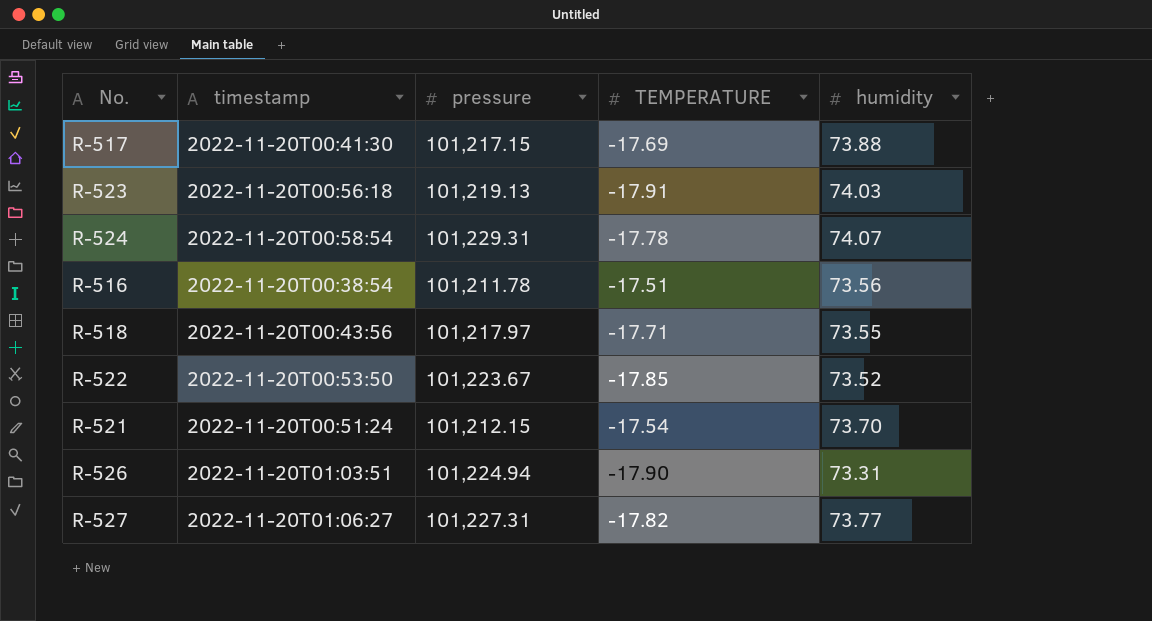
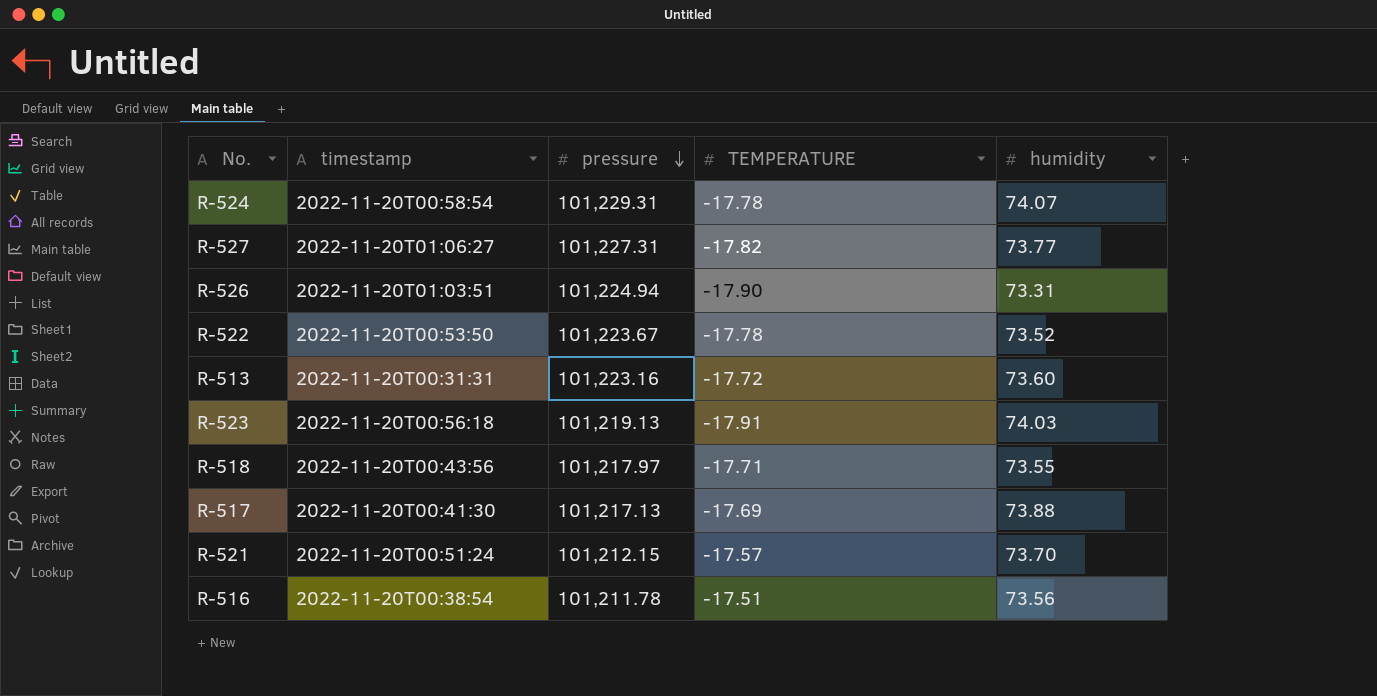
row order: none -> pressure descending
R-522 | TEMPERATURE: -17.85 -> -17.78
row R-513: none -> 2022-11-20T00:31:31 | 101,223.16 | -17.72 | 73.60
R-517 | pressure: 101,217.15 -> 101,217.13
R-521 | TEMPERATURE: -17.54 -> -17.57

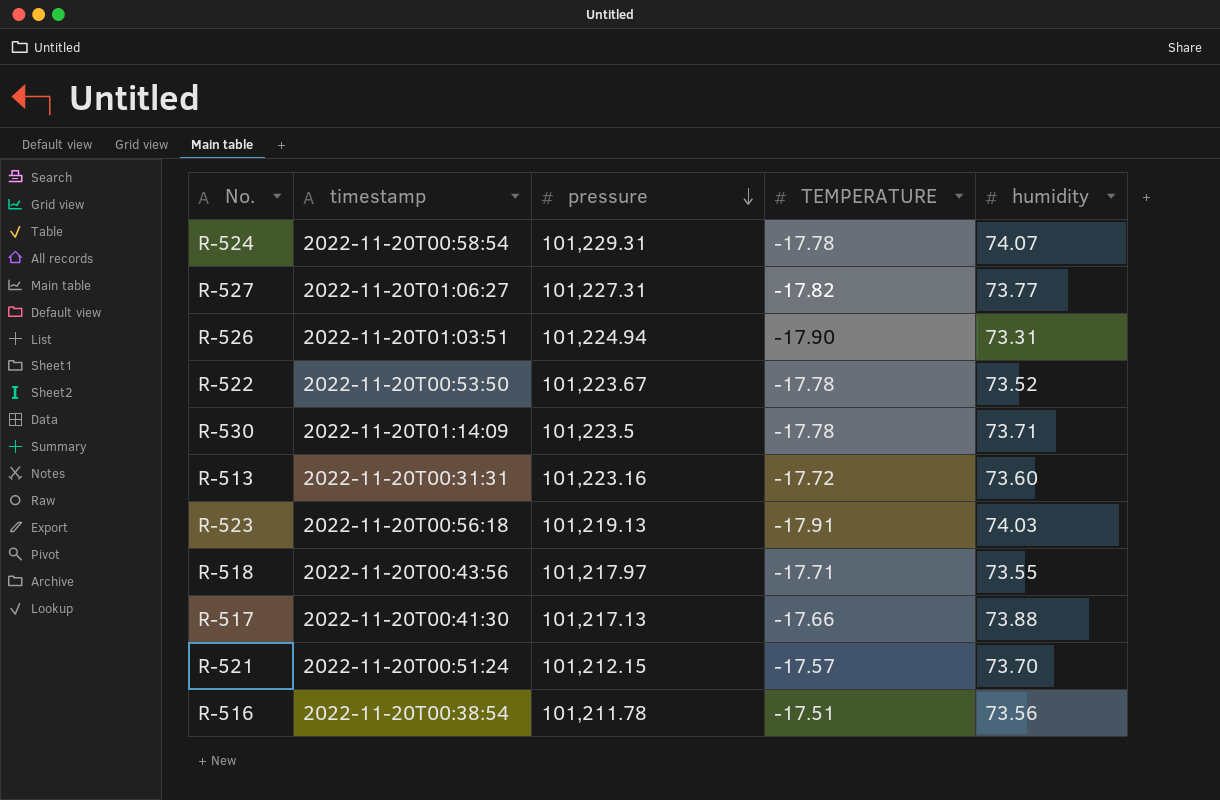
row R-530: none -> 2022-11-20T01:14:09 | 101,223.5 | -17.78 | 73.71
R-517 | TEMPERATURE: -17.69 -> -17.66

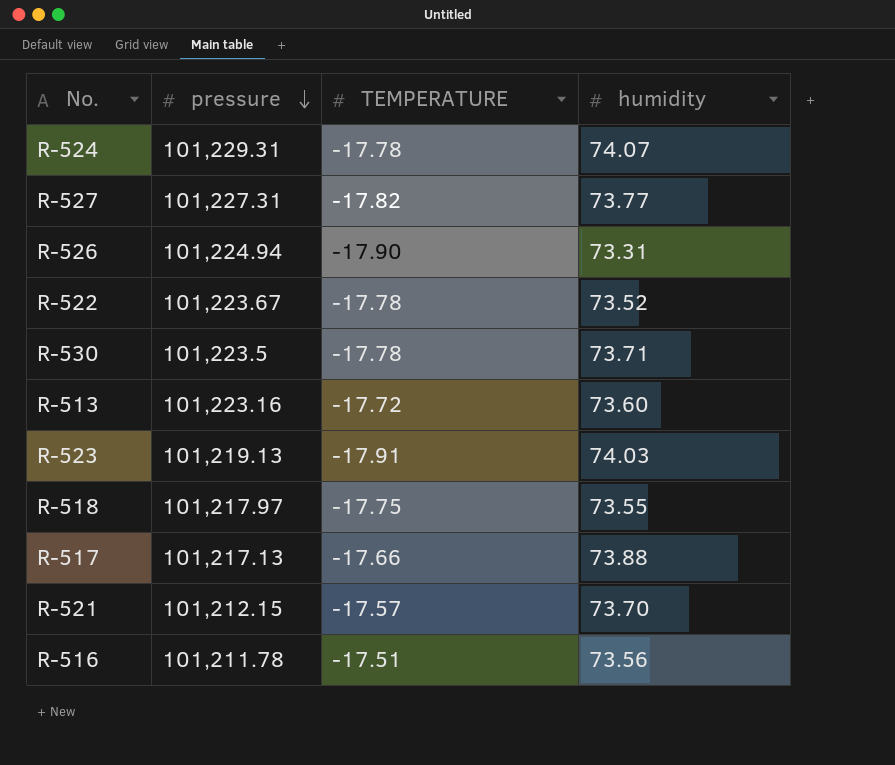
column timestamp | position: 2 -> none
R-518 | TEMPERATURE: -17.71 -> -17.75

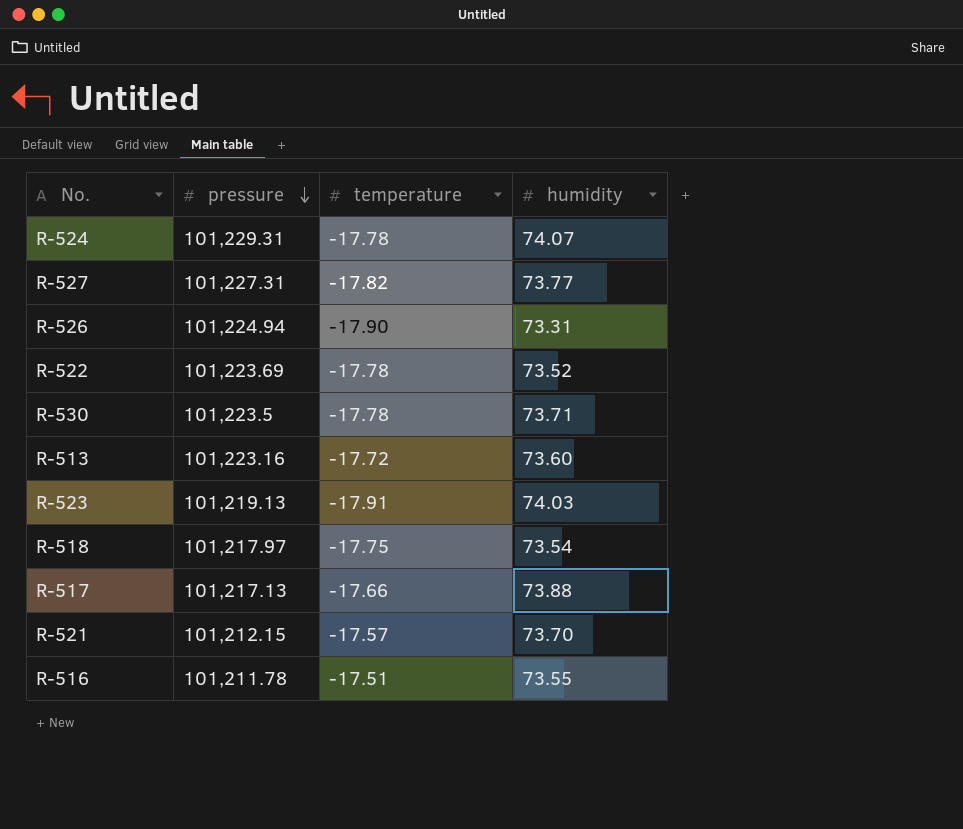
column name: TEMPERATURE -> temperature
R-522 | pressure: 101,223.67 -> 101,223.69
R-518 | humidity: 73.55 -> 73.54
R-516 | humidity: 73.56 -> 73.55

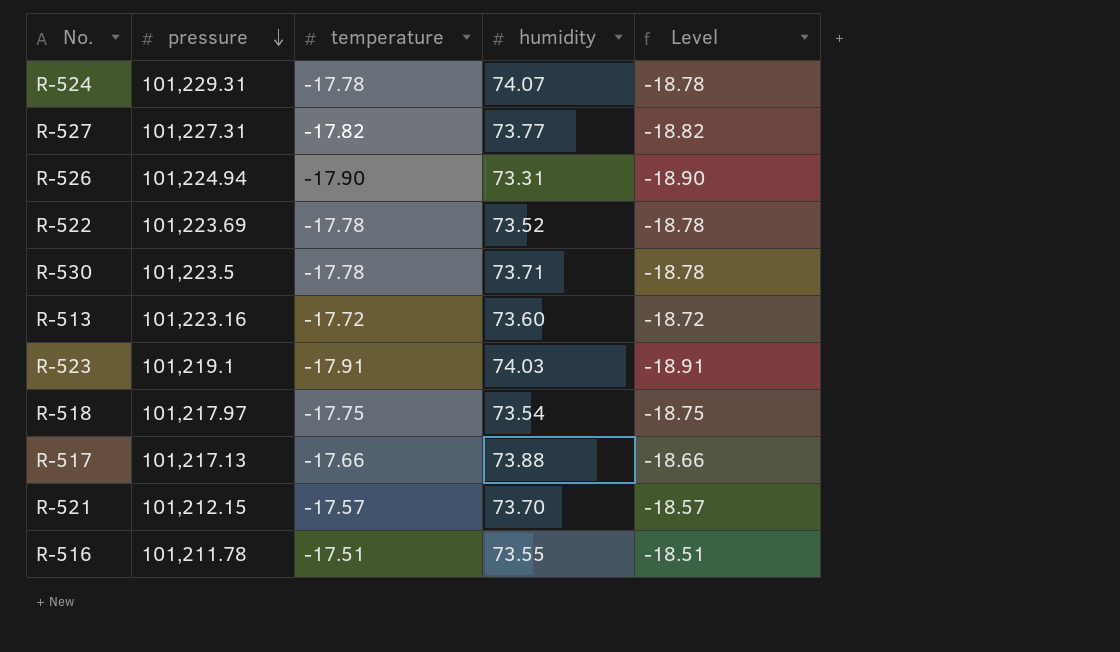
column Level | formula: none -> [temperature] - 1
R-523 | pressure: 101,219.13 -> 101,219.1

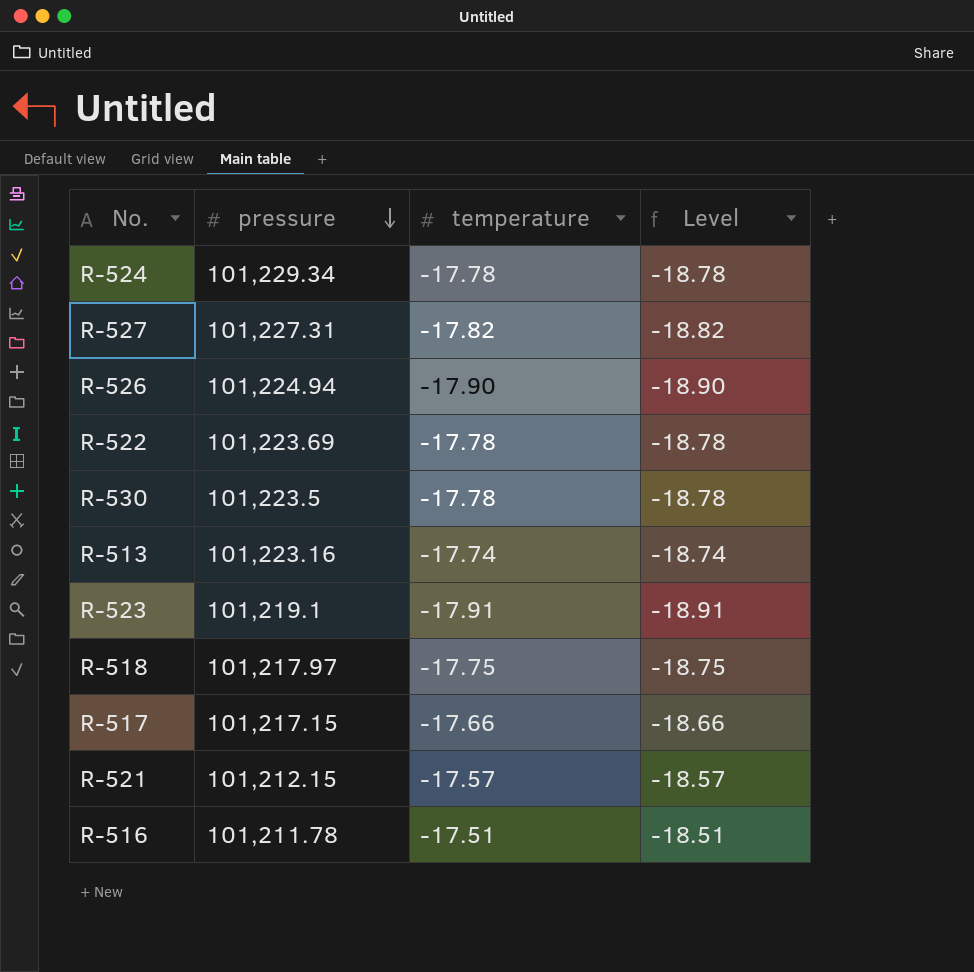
column humidity | position: 4 -> none
R-524 | pressure: 101,229.31 -> 101,229.34
R-513 | temperature: -17.72 -> -17.74
R-513 | Level: -18.72 -> -18.74
R-517 | pressure: 101,217.13 -> 101,217.15

